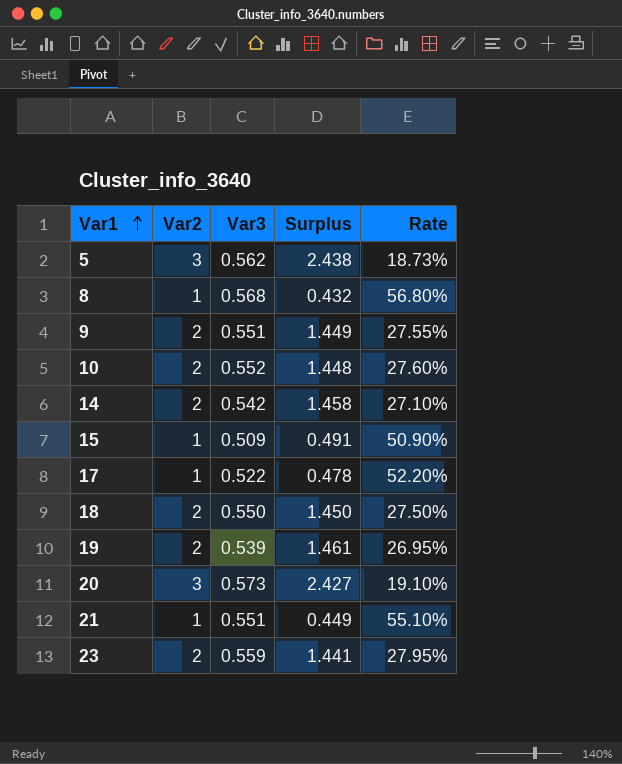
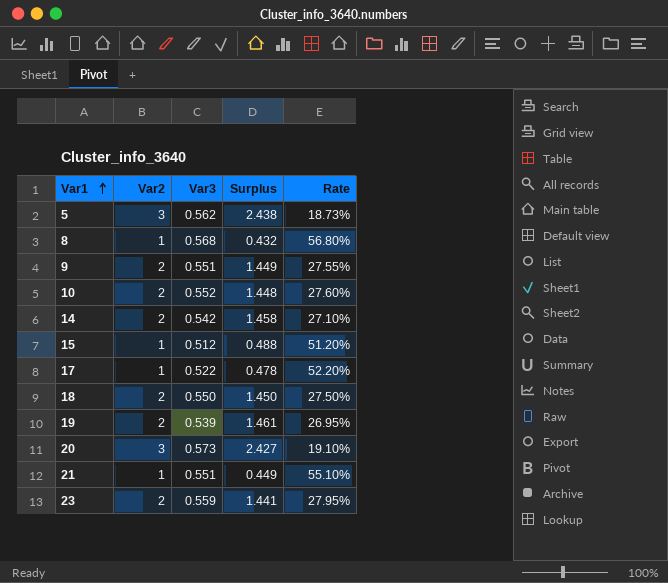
15 | Var3: 0.509 -> 0.512
15 | Surplus: 0.491 -> 0.488
15 | Rate: 50.90% -> 51.20%

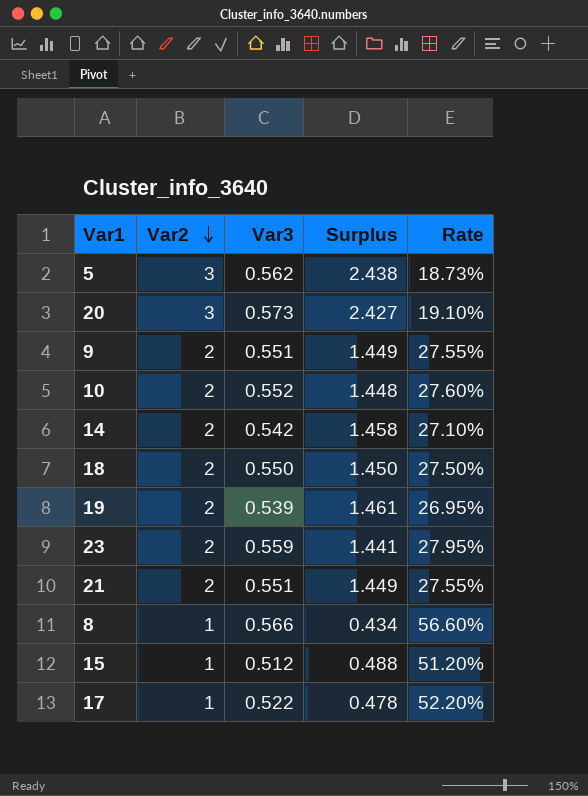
row order: Var1 ascending -> Var2 descending
21 | Var2: 1 -> 2
21 | Surplus: 0.449 -> 1.449
21 | Rate: 55.10% -> 27.55%
8 | Var3: 0.568 -> 0.566
8 | Surplus: 0.432 -> 0.434
8 | Rate: 56.80% -> 56.60%

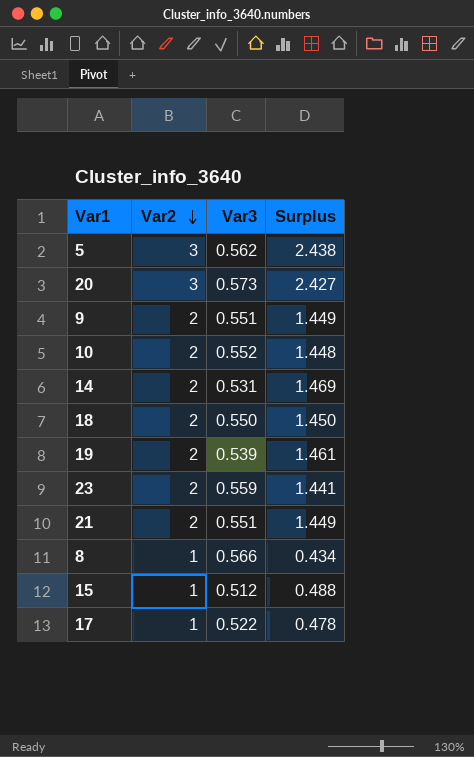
column Rate | formula: [Var3] / [Var2] -> none
14 | Var3: 0.542 -> 0.531
14 | Surplus: 1.458 -> 1.469

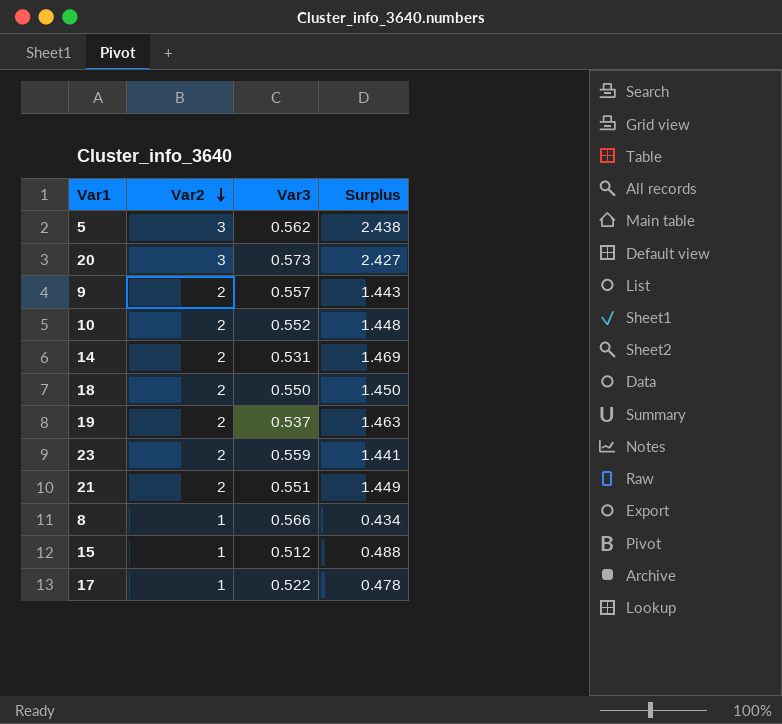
9 | Var3: 0.551 -> 0.557
9 | Surplus: 1.449 -> 1.443
19 | Var3: 0.539 -> 0.537
19 | Surplus: 1.461 -> 1.463

